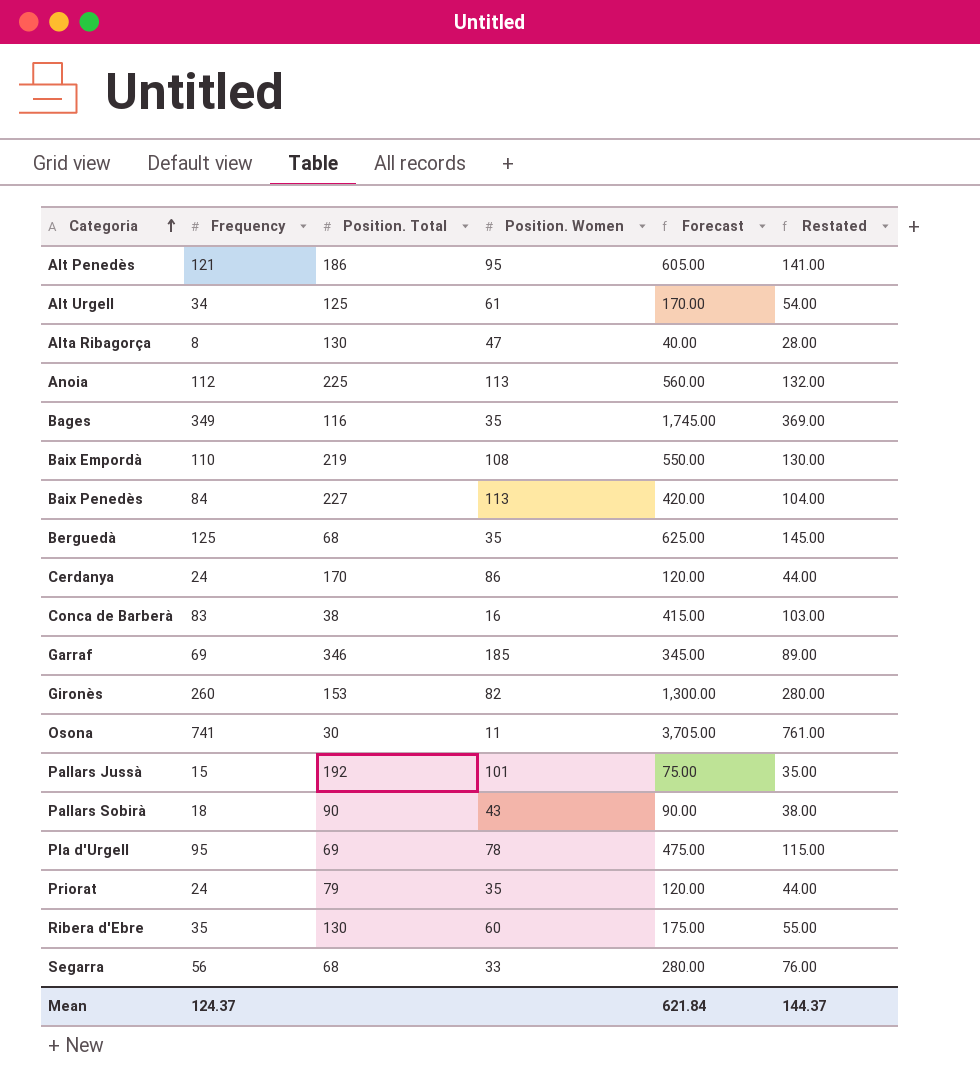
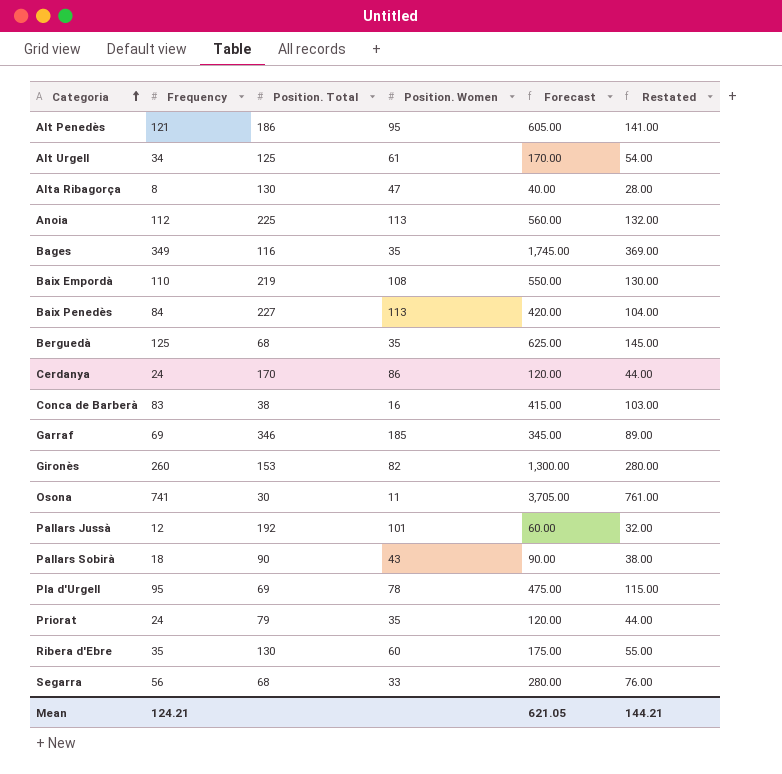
Pallars Jussà | Frequency: 15 -> 12
Pallars Jussà | Forecast: 75.00 -> 60.00
Pallars Jussà | Restated: 35.00 -> 32.00
Mean | Frequency: 124.37 -> 124.21
Mean | Forecast: 621.84 -> 621.05
Mean | Restated: 144.37 -> 144.21

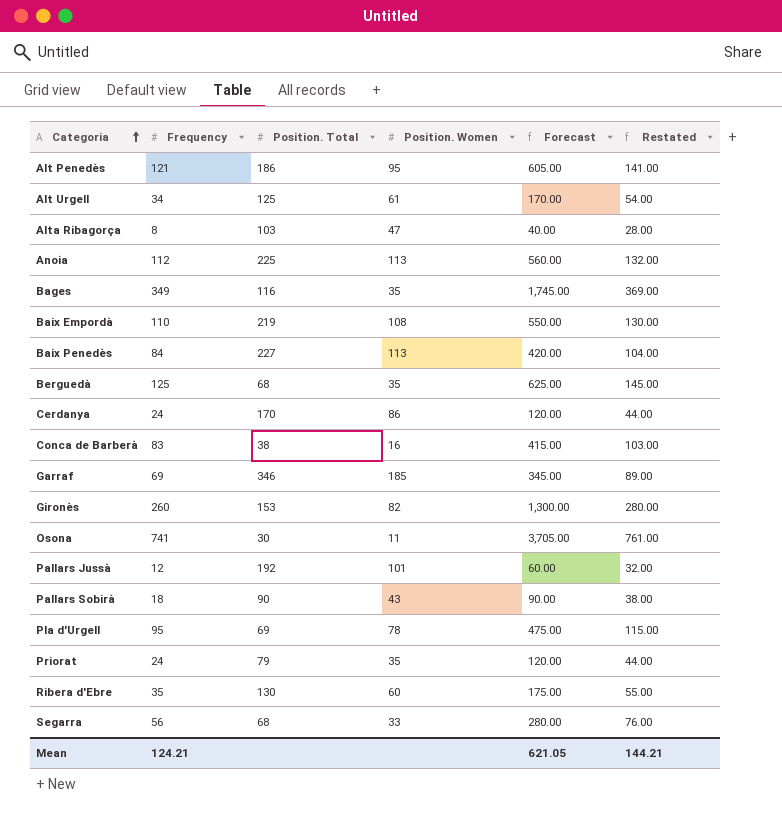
Alta Ribagorça | Position. Total: 130 -> 103

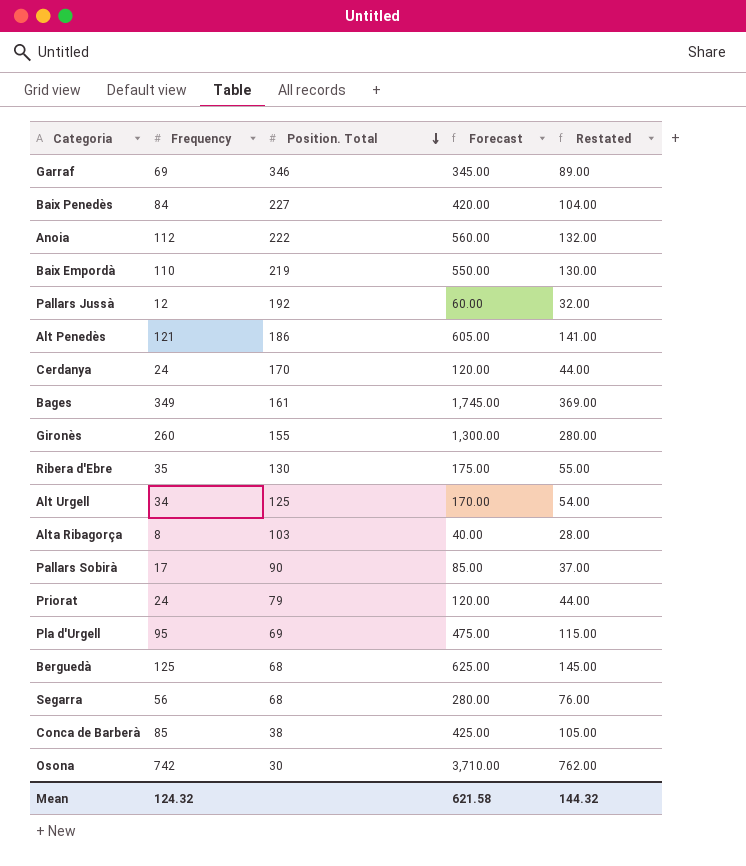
row order: Categoria ascending -> Position. Total descending
column Position. Women | position: 4 -> none
Anoia | Position. Total: 225 -> 222
Bages | Position. Total: 116 -> 161
Gironès | Position. Total: 153 -> 155
Pallars Sobirà | Frequency: 18 -> 17
Pallars Sobirà | Forecast: 90.00 -> 85.00
Pallars Sobirà | Restated: 38.00 -> 37.00
Conca de Barberà | Frequency: 83 -> 85
Conca de Barberà | Forecast: 415.00 -> 425.00
Conca de Barberà | Restated: 103.00 -> 105.00
Osona | Frequency: 741 -> 742
Osona | Forecast: 3,705.00 -> 3,710.00
Osona | Restated: 761.00 -> 762.00
Mean | Frequency: 124.21 -> 124.32
Mean | Forecast: 621.05 -> 621.58
Mean | Restated: 144.21 -> 144.32

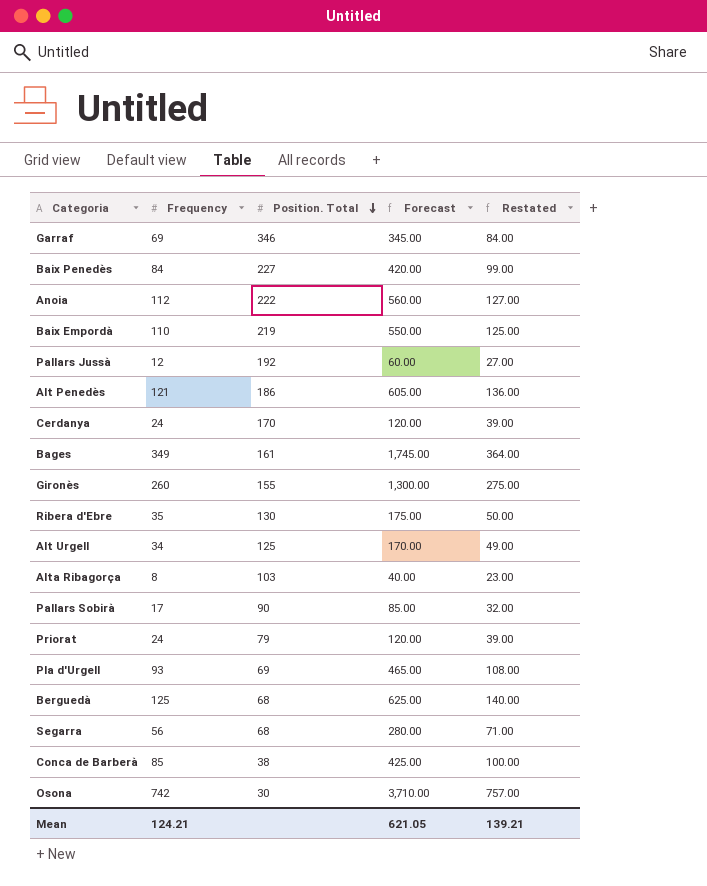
column Restated | formula: [Frequency] + 20 -> [Frequency] + 15
Pla d'Urgell | Frequency: 95 -> 93
Pla d'Urgell | Forecast: 475.00 -> 465.00
Mean | Frequency: 124.32 -> 124.21
Mean | Forecast: 621.58 -> 621.05
Mean | Restated: 144.32 -> 139.21

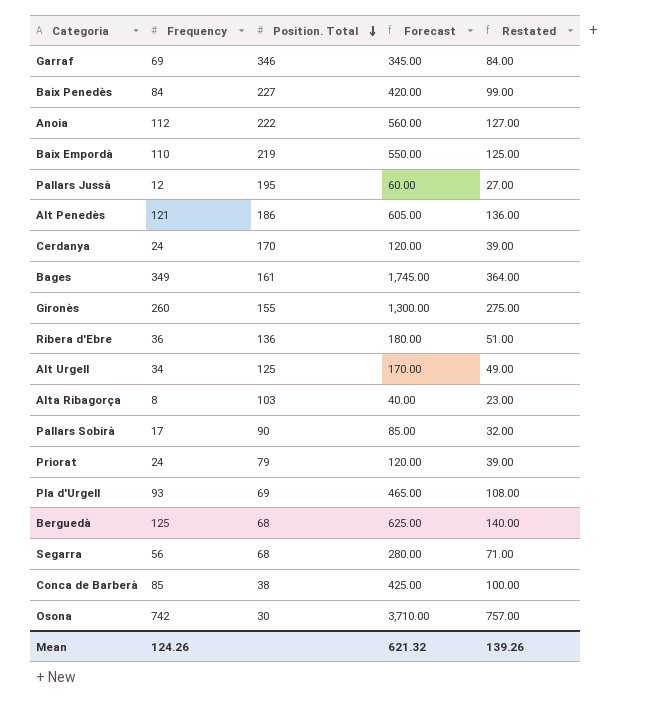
Pallars Jussà | Position. Total: 192 -> 195
Ribera d'Ebre | Frequency: 35 -> 36
Ribera d'Ebre | Position. Total: 130 -> 136
Ribera d'Ebre | Forecast: 175.00 -> 180.00
Ribera d'Ebre | Restated: 50.00 -> 51.00
Mean | Frequency: 124.21 -> 124.26
Mean | Forecast: 621.05 -> 621.32
Mean | Restated: 139.21 -> 139.26

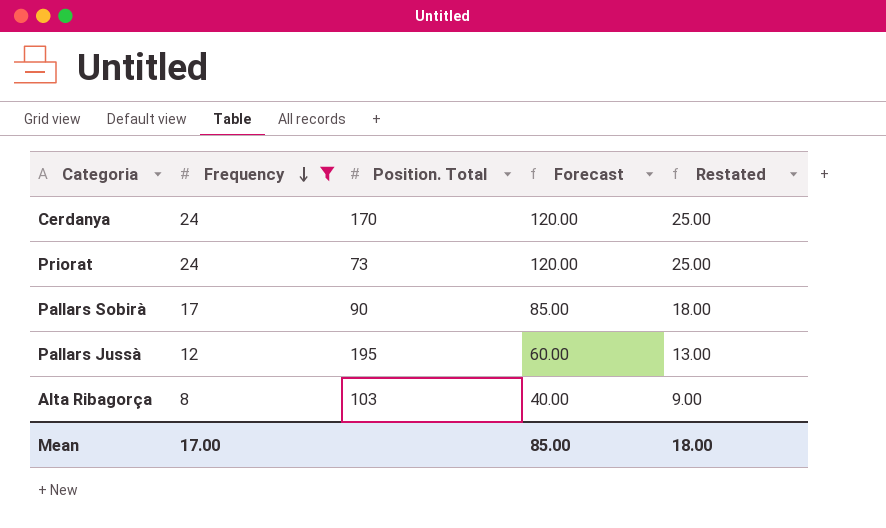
filter: none -> Frequency <= 24
row order: Position. Total descending -> Frequency descending
column Restated | formula: [Frequency] + 15 -> [Frequency] + 1
Priorat | Position. Total: 79 -> 73
Mean | Frequency: 124.26 -> 17.00
Mean | Forecast: 621.32 -> 85.00
Mean | Restated: 139.26 -> 18.00

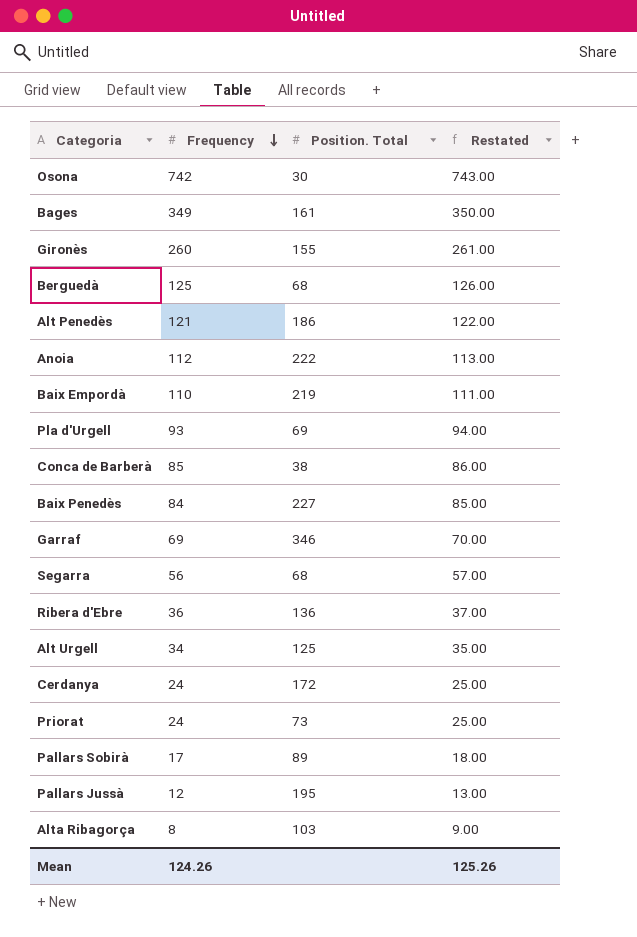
filter: Frequency <= 24 -> none
column Forecast | formula: [Frequency] * 5 -> none
Cerdanya | Position. Total: 170 -> 172
Pallars Sobirà | Position. Total: 90 -> 89
Mean | Frequency: 17.00 -> 124.26
Mean | Restated: 18.00 -> 125.26

